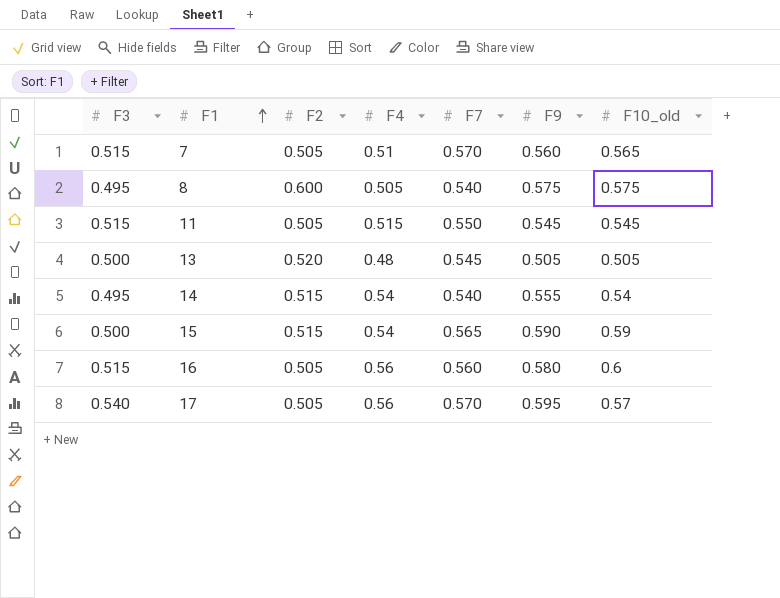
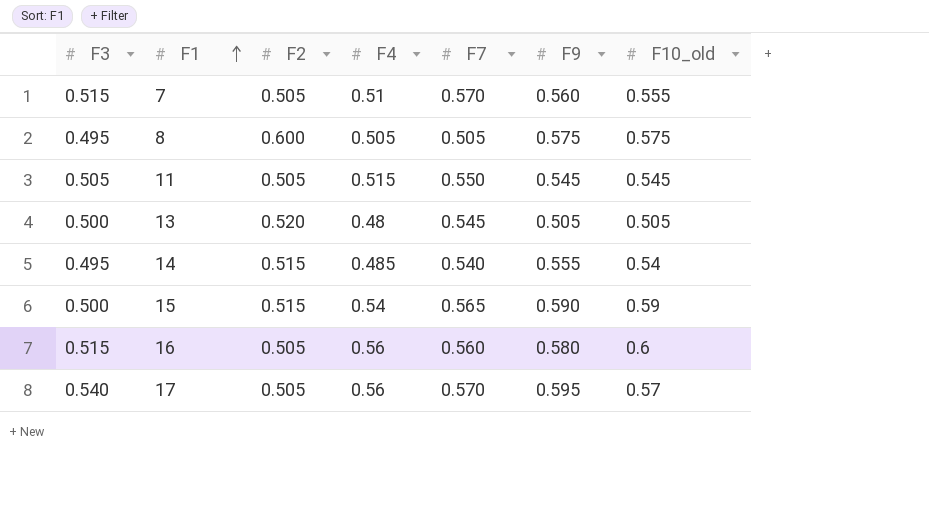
7 | F10_old: 0.565 -> 0.555
8 | F7: 0.540 -> 0.505
11 | F3: 0.515 -> 0.505
14 | F4: 0.54 -> 0.485

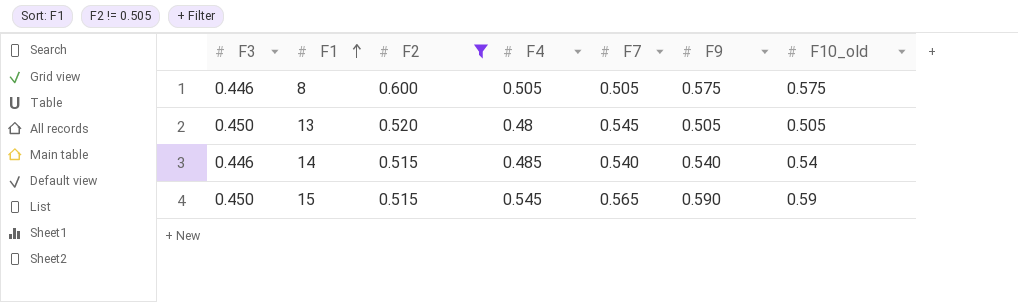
filter: none -> F2 != 0.505
8 | F3: 0.495 -> 0.446
13 | F3: 0.500 -> 0.450
14 | F3: 0.495 -> 0.446
14 | F9: 0.555 -> 0.540
15 | F3: 0.500 -> 0.450
15 | F4: 0.54 -> 0.545

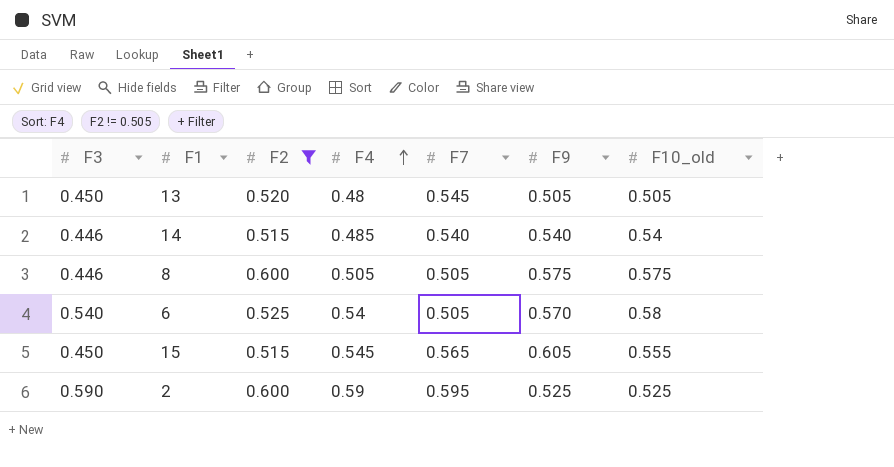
row order: F1 ascending -> F4 ascending
row 6: none -> 0.540 | 0.525 | 0.54 | 0.505 | 0.570 | 0.58
15 | F9: 0.590 -> 0.605
15 | F10_old: 0.59 -> 0.555
row 2: none -> 0.590 | 0.600 | 0.59 | 0.595 | 0.525 | 0.525

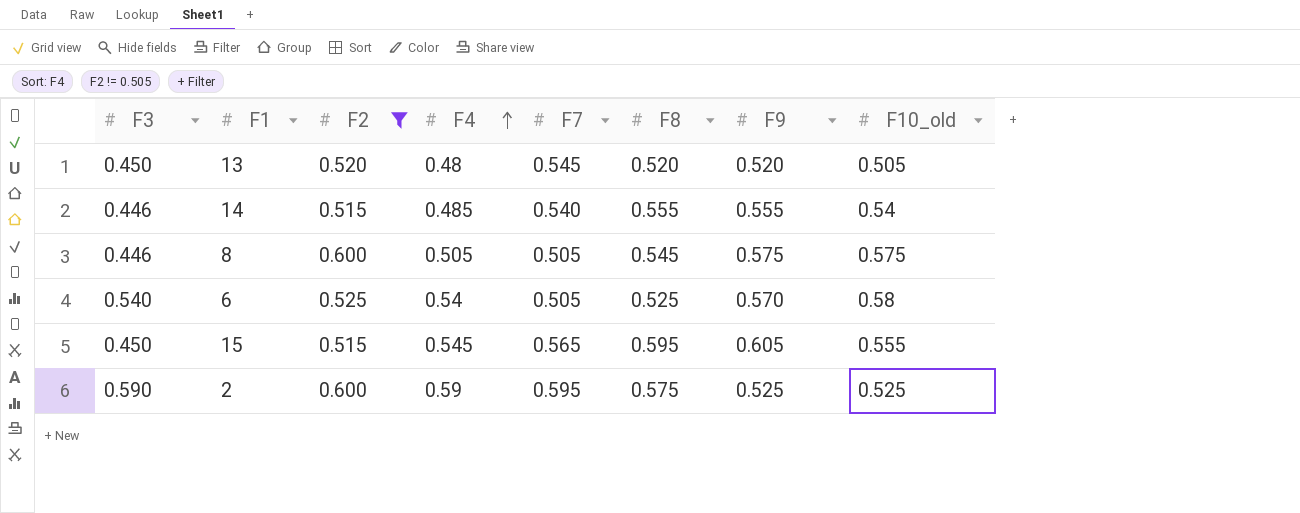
column F8 | position: none -> 6
13 | F9: 0.505 -> 0.520
14 | F9: 0.540 -> 0.555

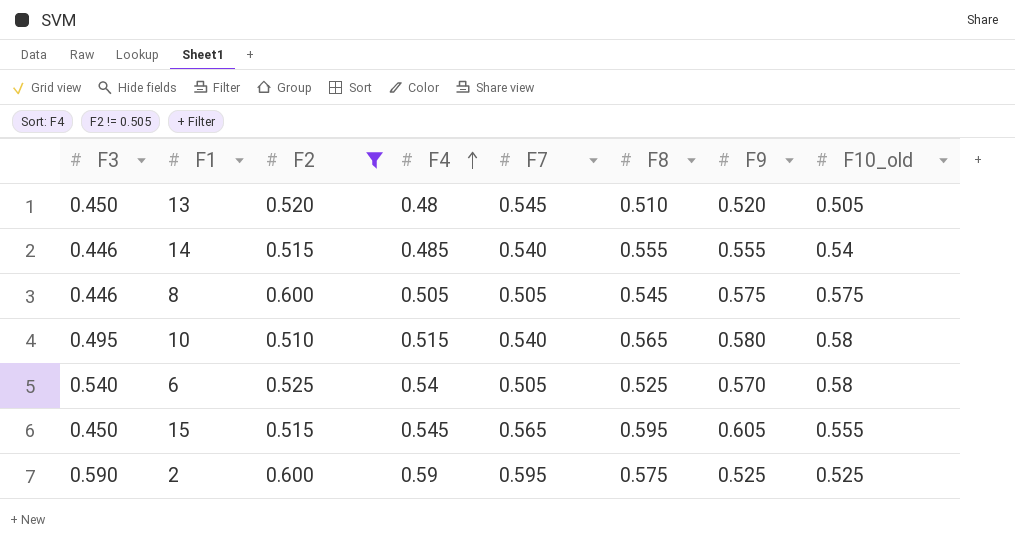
13 | F8: 0.520 -> 0.510
row 10: none -> 0.495 | 0.510 | 0.515 | 0.540 | 0.565 | 0.580 | 0.58

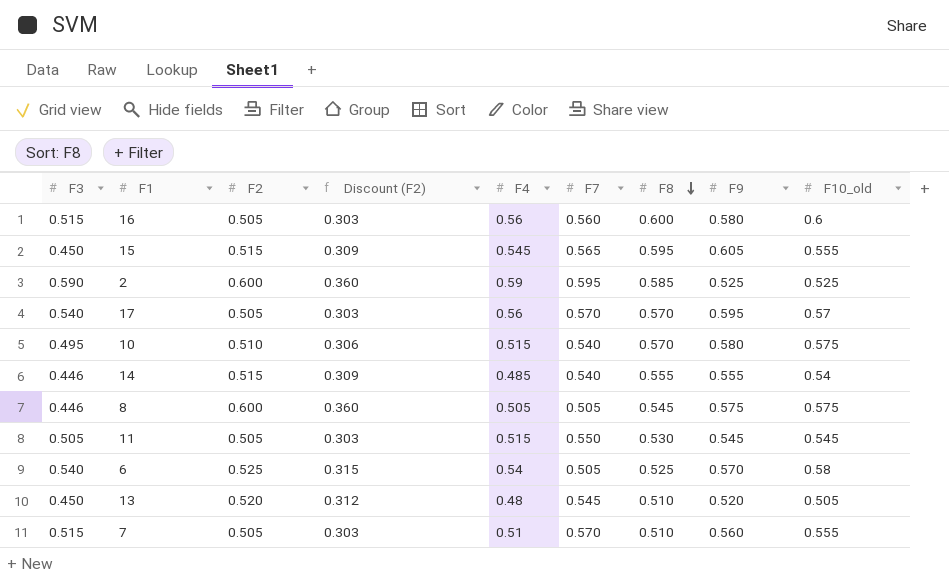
filter: F2 != 0.505 -> none
row order: F4 ascending -> F8 descending
column Discount (F2) | formula: none -> [F2] * 0.6
2 | F8: 0.575 -> 0.585
10 | F8: 0.565 -> 0.570
10 | F10_old: 0.58 -> 0.575

